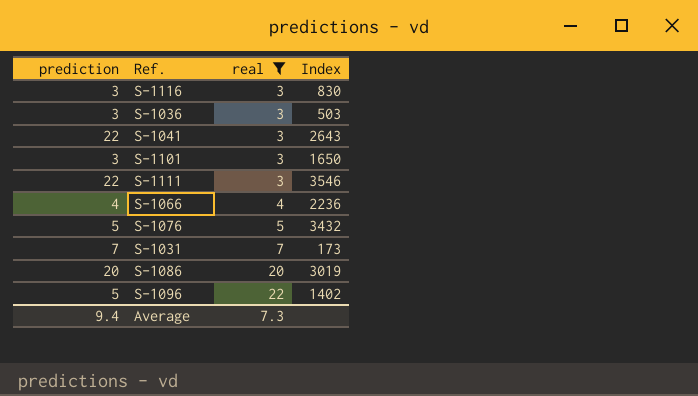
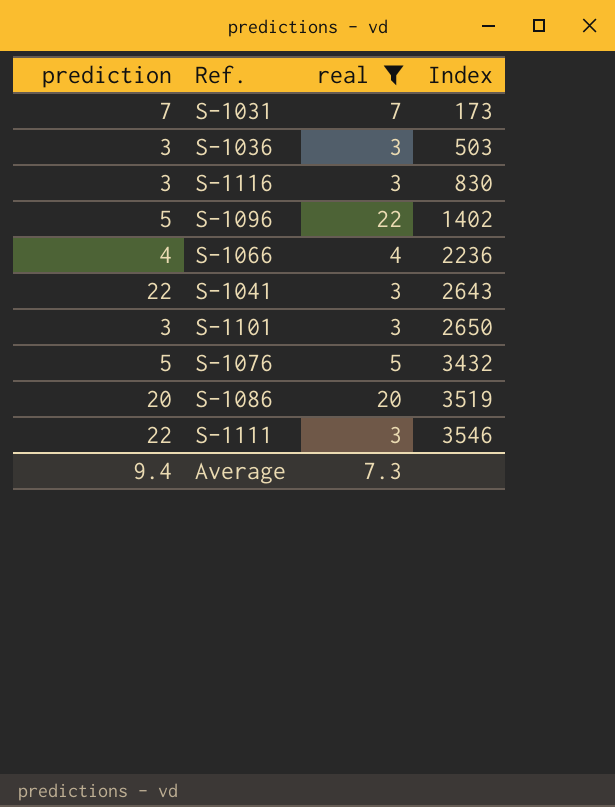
row order: real ascending -> Index ascending
S-1101 | Index: 1650 -> 2650
S-1086 | Index: 3019 -> 3519

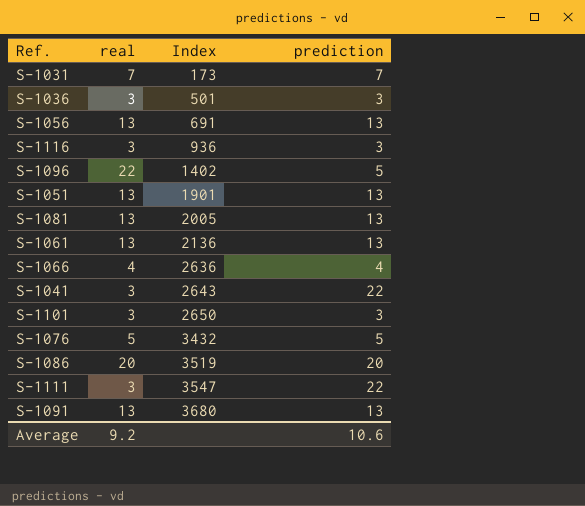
filter: real != 13 -> none
column prediction | position: 1 -> 4
S-1036 | Index: 503 -> 501
S-1116 | Index: 830 -> 936
S-1066 | Index: 2236 -> 2636
S-1111 | Index: 3546 -> 3547
Average | real: 7.3 -> 9.2
Average | prediction: 9.4 -> 10.6

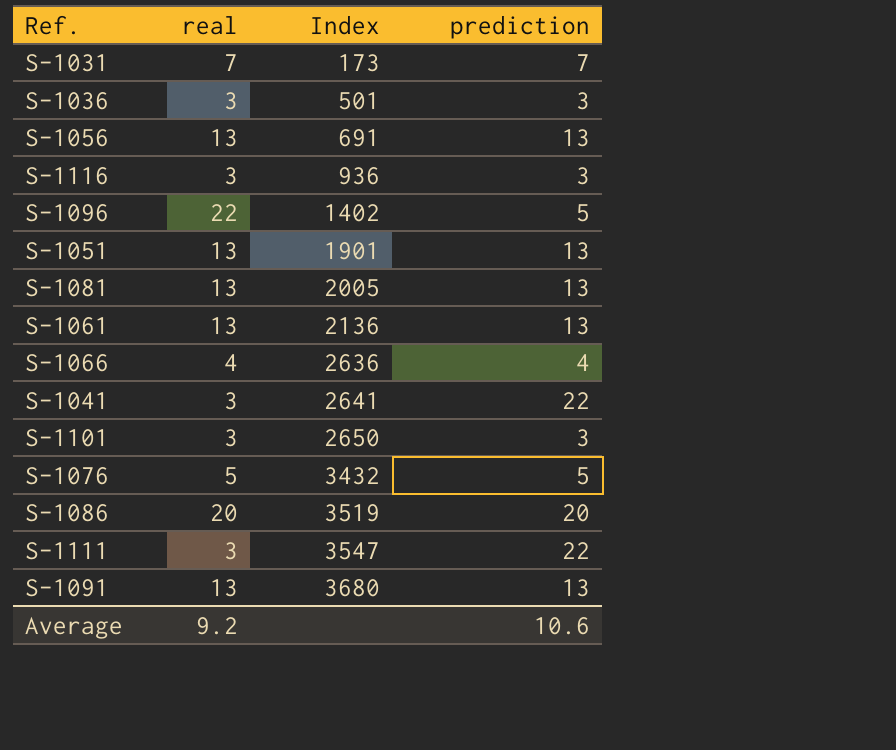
S-1041 | Index: 2643 -> 2641

